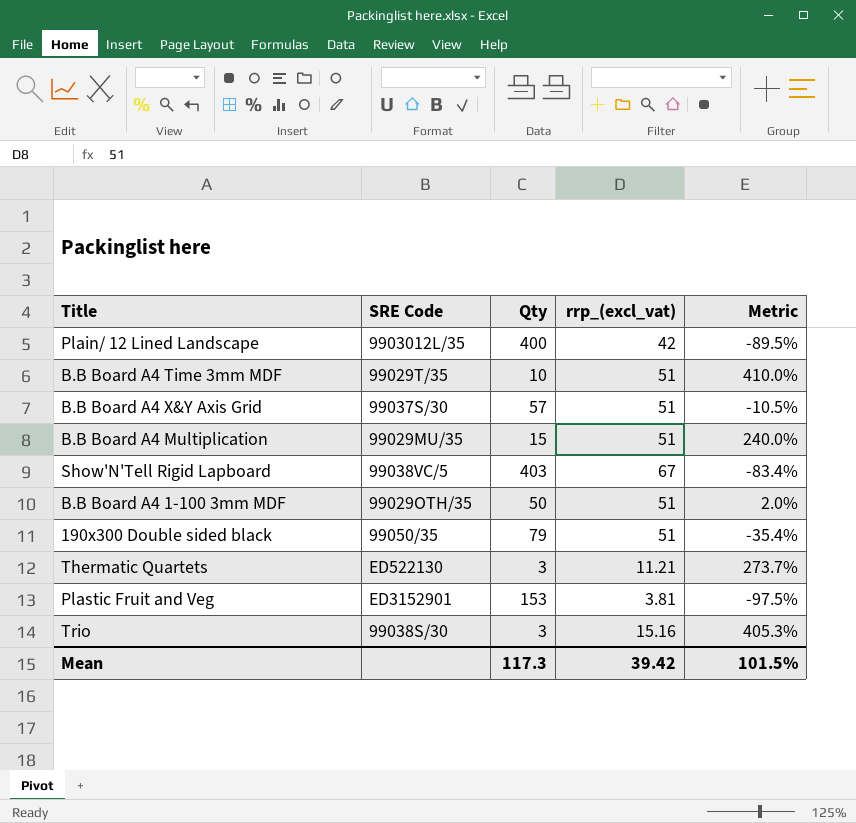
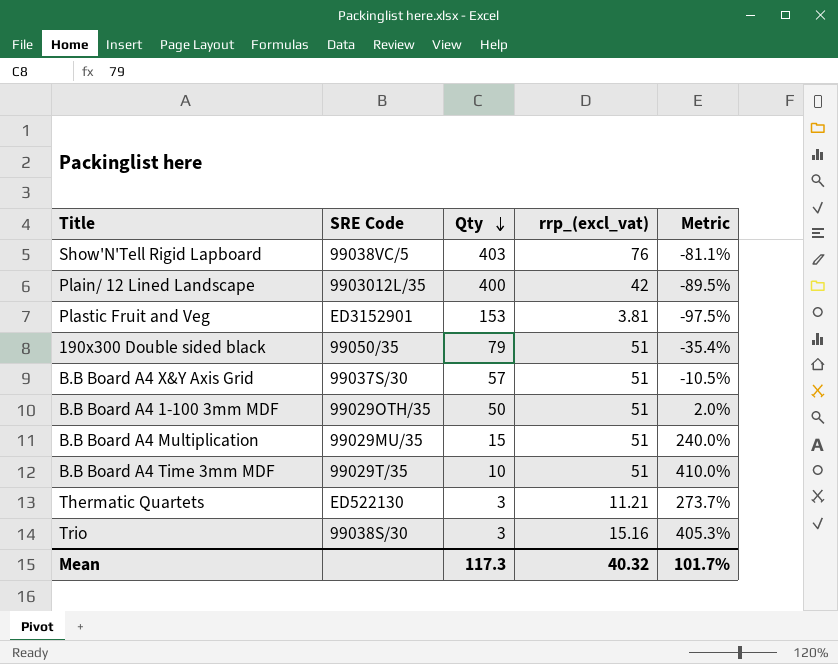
row order: none -> Qty descending
Show'N'Tell Rigid Lapboard | rrp_(excl_vat): 67 -> 76
Show'N'Tell Rigid Lapboard | Metric: -83.4% -> -81.1%
Mean | rrp_(excl_vat): 39.42 -> 40.32
Mean | Metric: 101.5% -> 101.7%

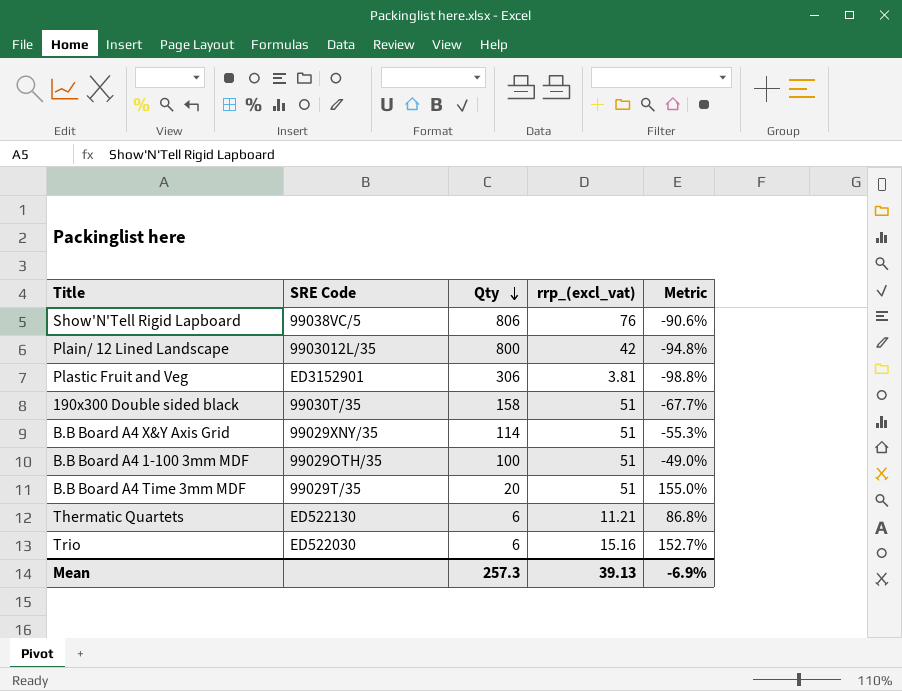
row B.B Board A4 Multiplication: 99029MU/35 | 15 | 51 | 240.0% -> none
Show'N'Tell Rigid Lapboard | Qty: 403 -> 806
Show'N'Tell Rigid Lapboard | Metric: -81.1% -> -90.6%
Plain/ 12 Lined Landscape | Qty: 400 -> 800
Plain/ 12 Lined Landscape | Metric: -89.5% -> -94.8%
Plastic Fruit and Veg | Qty: 153 -> 306
Plastic Fruit and Veg | Metric: -97.5% -> -98.8%
190x300 Double sided black | SRE Code: 99050/35 -> 99030T/35
190x300 Double sided black | Qty: 79 -> 158
190x300 Double sided black | Metric: -35.4% -> -67.7%
B.B Board A4 X&Y Axis Grid | SRE Code: 99037S/30 -> 99029XNY/35
B.B Board A4 X&Y Axis Grid | Qty: 57 -> 114
B.B Board A4 X&Y Axis Grid | Metric: -10.5% -> -55.3%
B.B Board A4 1-100 3mm MDF | Qty: 50 -> 100
B.B Board A4 1-100 3mm MDF | Metric: 2.0% -> -49.0%
B.B Board A4 Time 3mm MDF | Qty: 10 -> 20
B.B Board A4 Time 3mm MDF | Metric: 410.0% -> 155.0%
Thermatic Quartets | Qty: 3 -> 6
Thermatic Quartets | Metric: 273.7% -> 86.8%
Trio | SRE Code: 99038S/30 -> ED522030
Trio | Qty: 3 -> 6
Trio | Metric: 405.3% -> 152.7%
Mean | Qty: 117.3 -> 257.3
Mean | rrp_(excl_vat): 40.32 -> 39.13
Mean | Metric: 101.7% -> -6.9%

